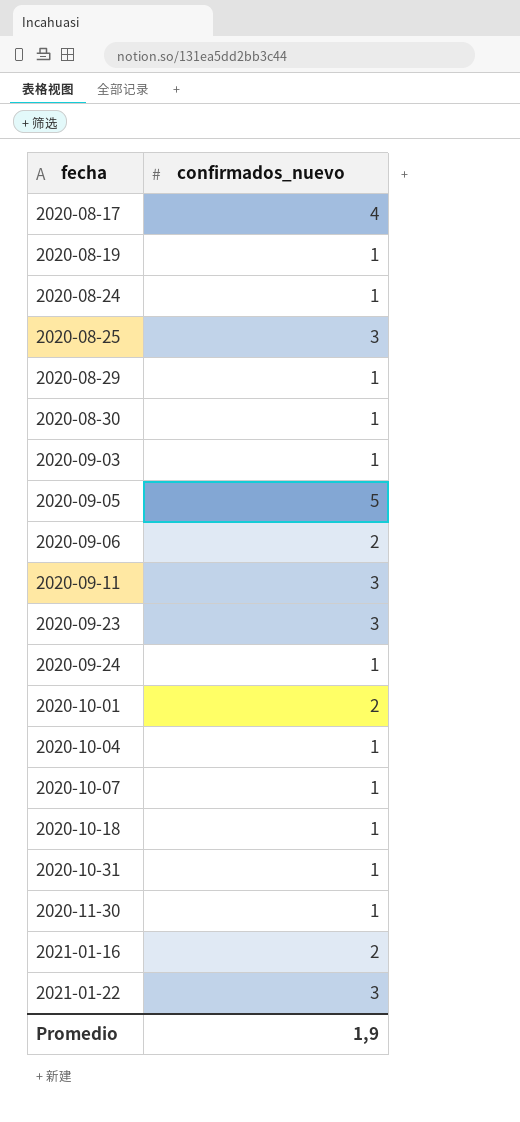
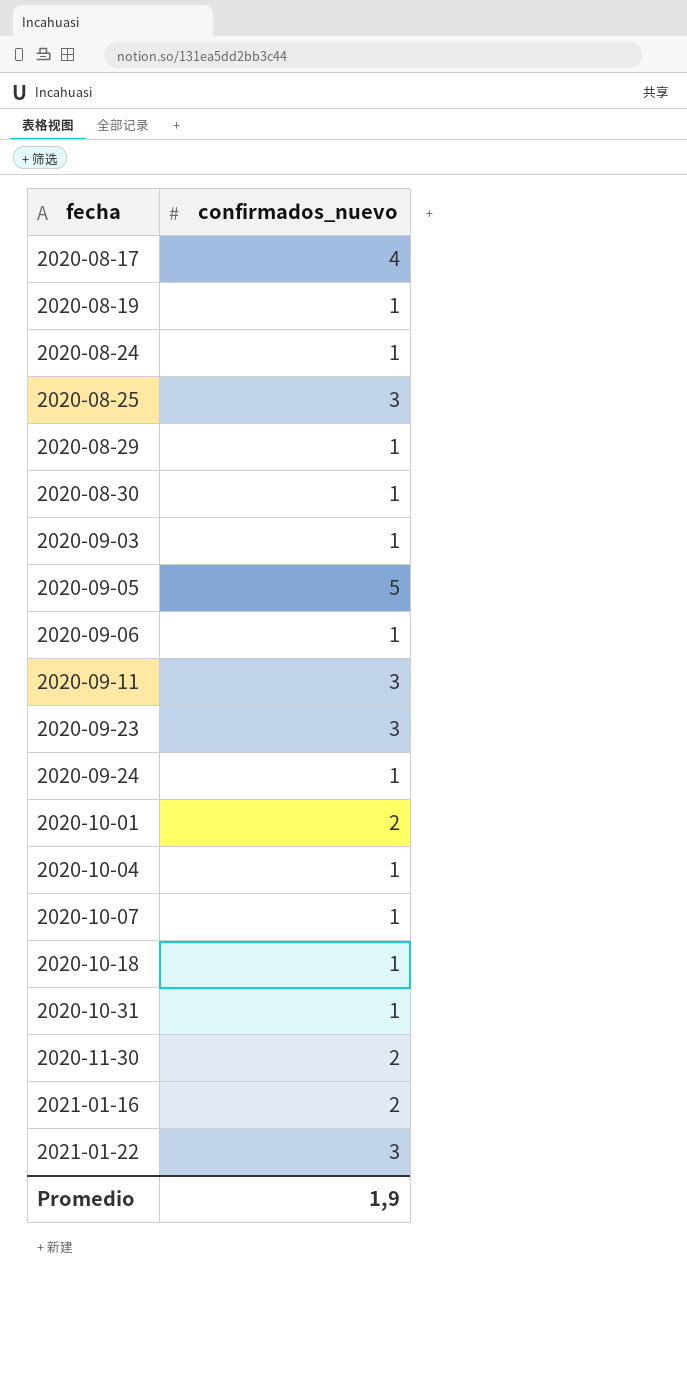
2020-09-06 | confirmados_nuevo: 2 -> 1
2020-11-30 | confirmados_nuevo: 1 -> 2

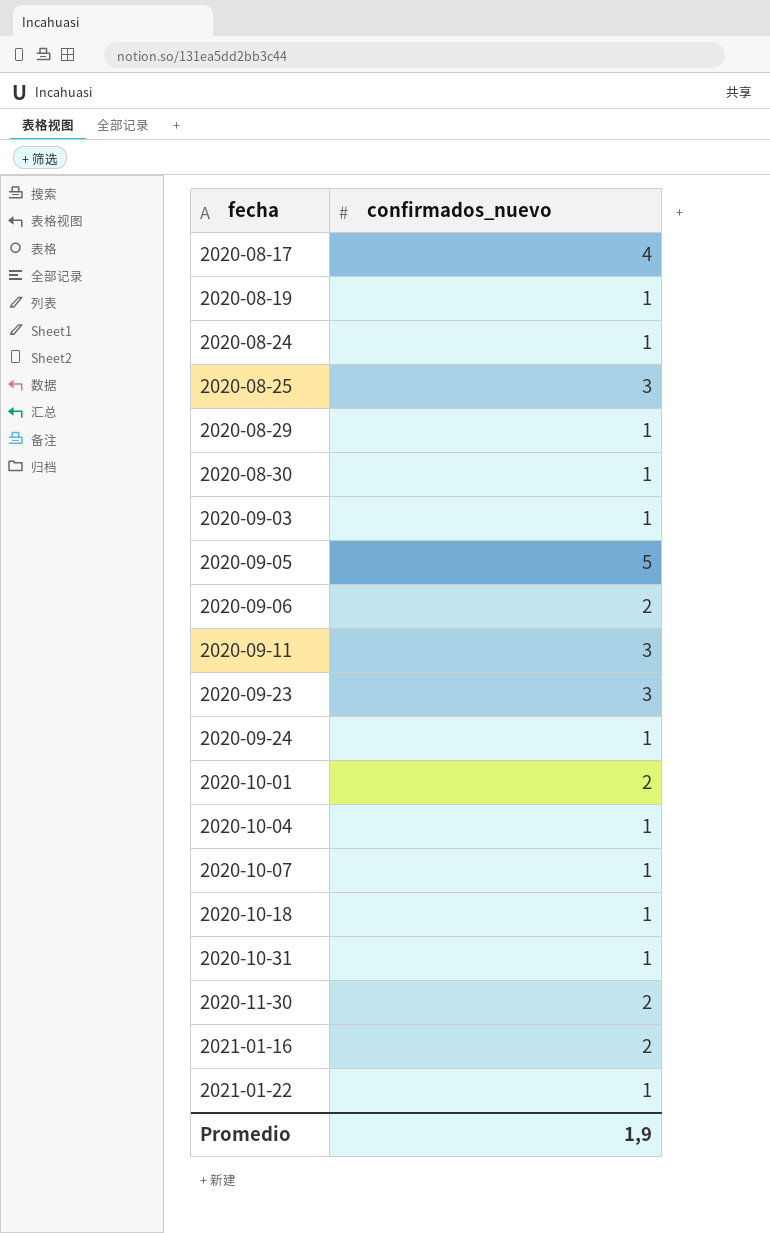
2020-09-06 | confirmados_nuevo: 1 -> 2
2021-01-22 | confirmados_nuevo: 3 -> 1

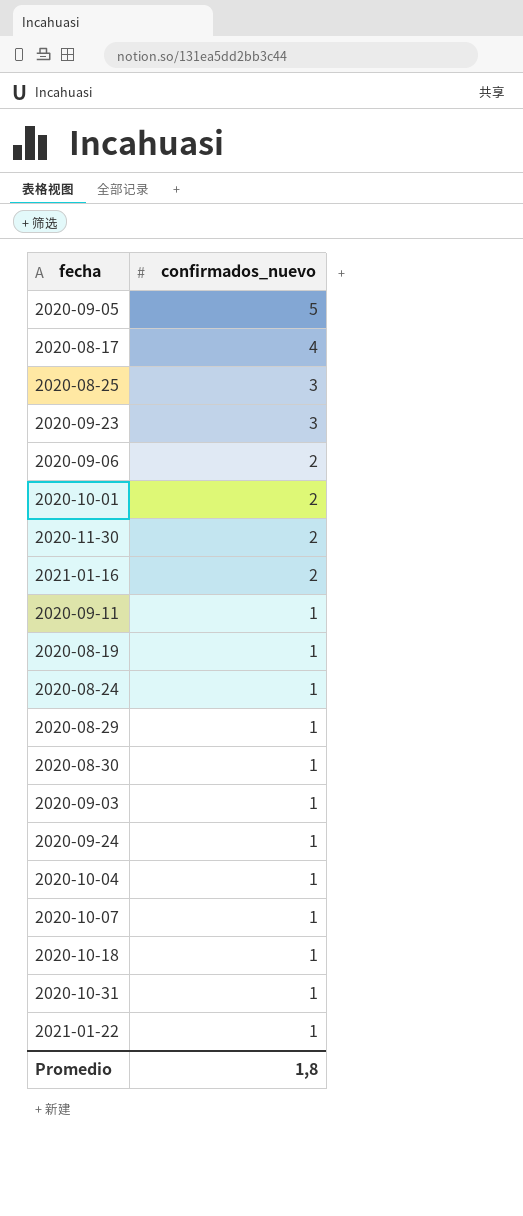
row order: fecha ascending -> confirmados_nuevo descending
2020-09-11 | confirmados_nuevo: 3 -> 1
Promedio | confirmados_nuevo: 1,9 -> 1,8

